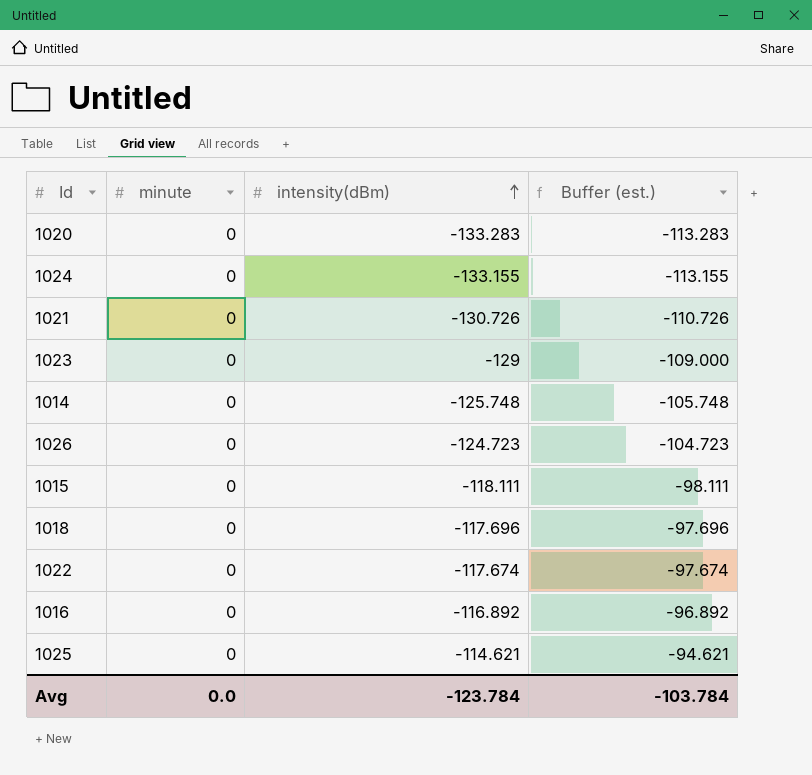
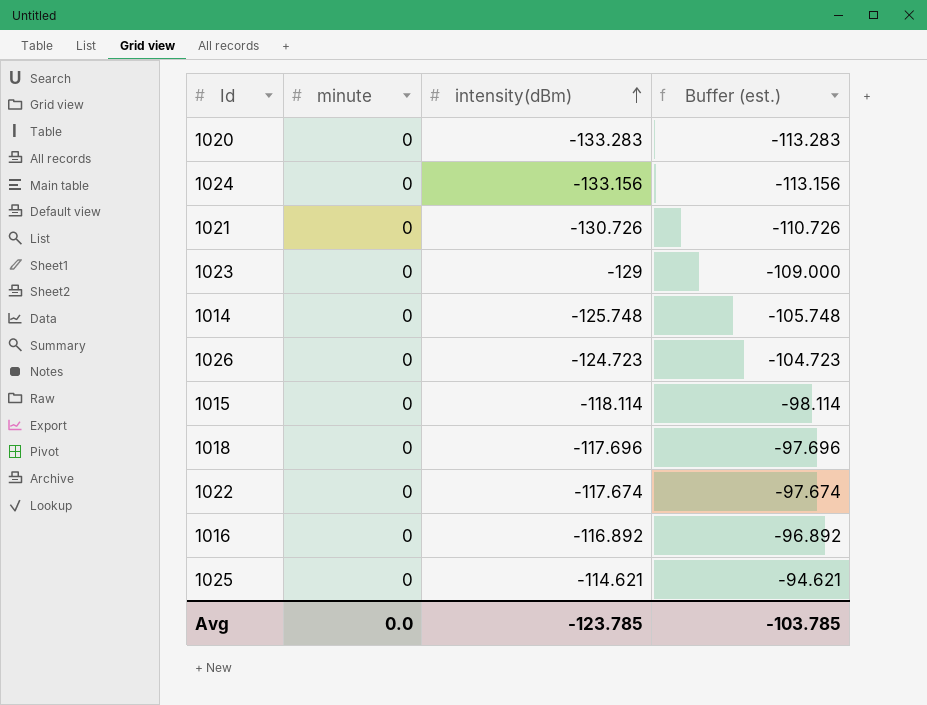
1024 | intensity(dBm): -133.155 -> -133.156
1024 | Buffer (est.): -113.155 -> -113.156
1015 | intensity(dBm): -118.111 -> -118.114
1015 | Buffer (est.): -98.111 -> -98.114
Avg | intensity(dBm): -123.784 -> -123.785
Avg | Buffer (est.): -103.784 -> -103.785

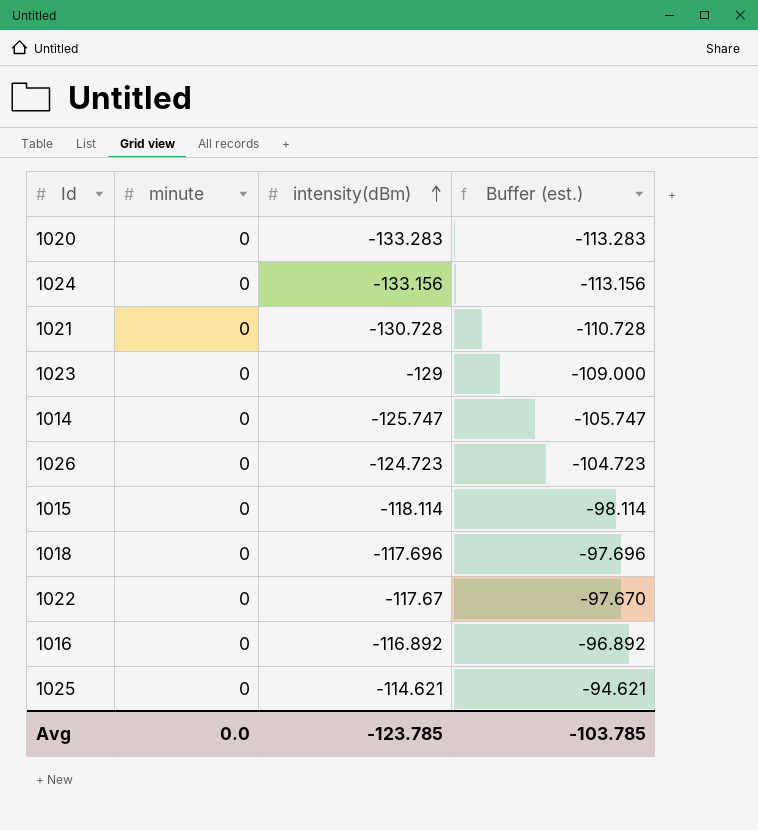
1021 | intensity(dBm): -130.726 -> -130.728
1021 | Buffer (est.): -110.726 -> -110.728
1014 | intensity(dBm): -125.748 -> -125.747
1014 | Buffer (est.): -105.748 -> -105.747
1022 | intensity(dBm): -117.674 -> -117.67
1022 | Buffer (est.): -97.674 -> -97.670

